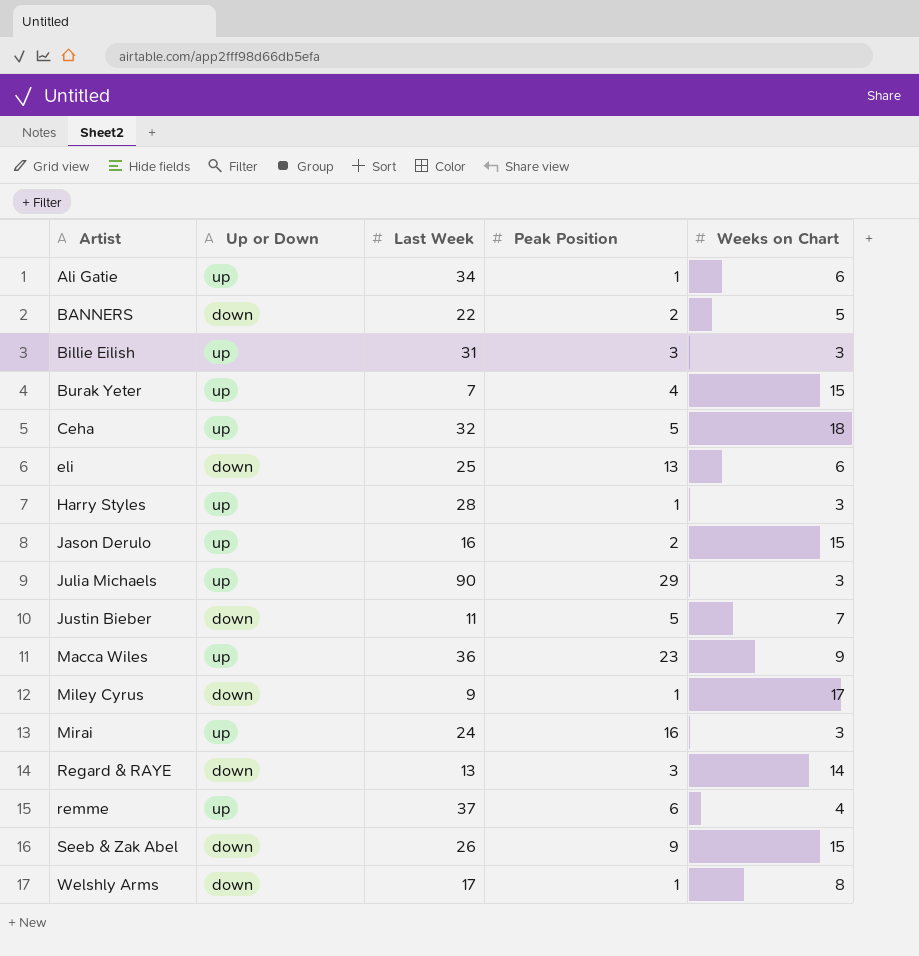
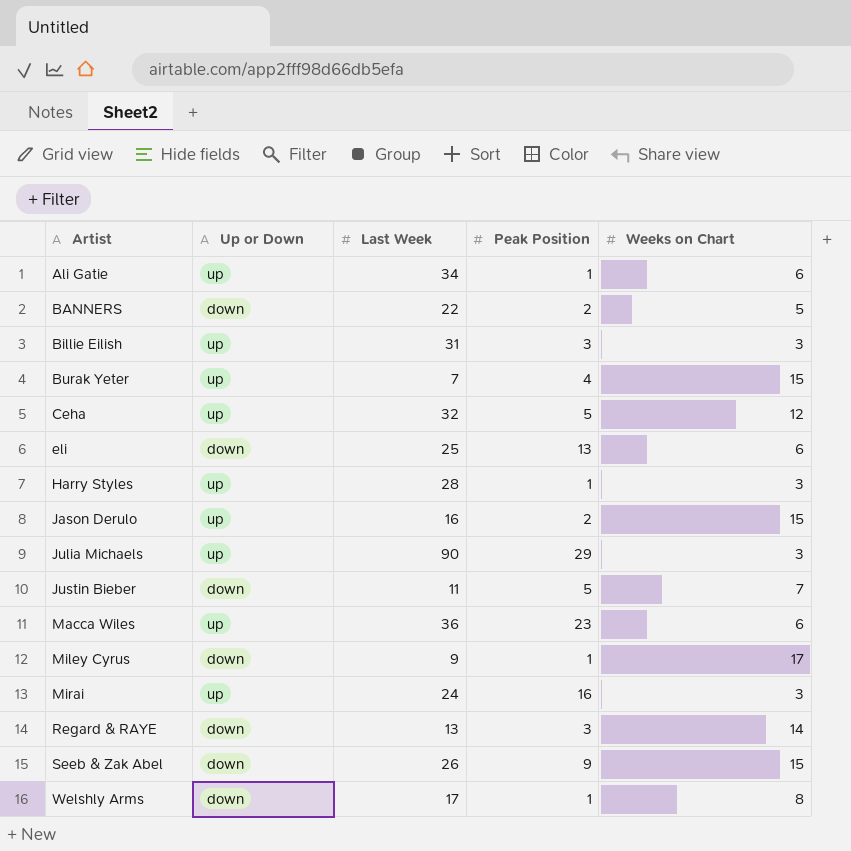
row remme: up | 37 | 6 | 4 -> none
Ceha | Weeks on Chart: 18 -> 12
Macca Wiles | Weeks on Chart: 9 -> 6

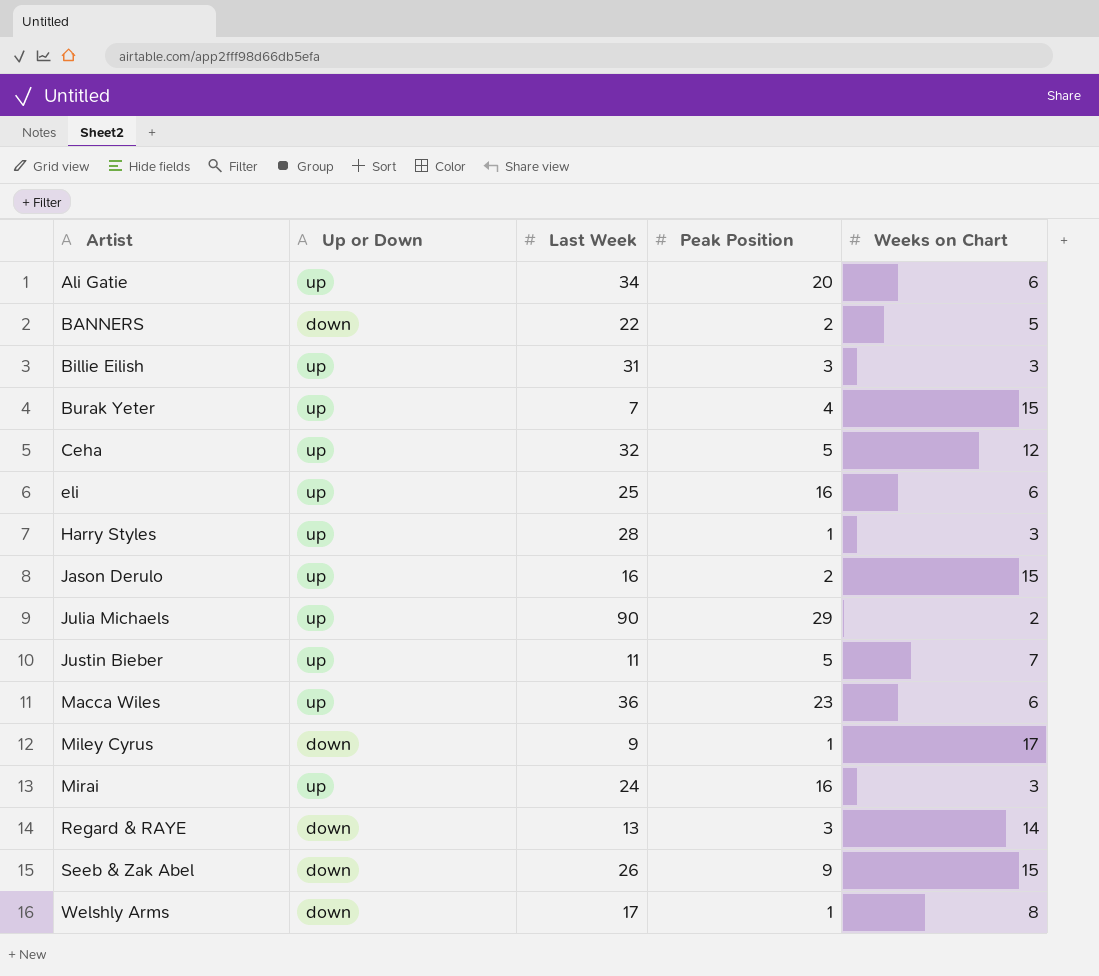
Ali Gatie | Peak Position: 1 -> 20
eli | Up or Down: down -> up
eli | Peak Position: 13 -> 16
Julia Michaels | Weeks on Chart: 3 -> 2
Justin Bieber | Up or Down: down -> up

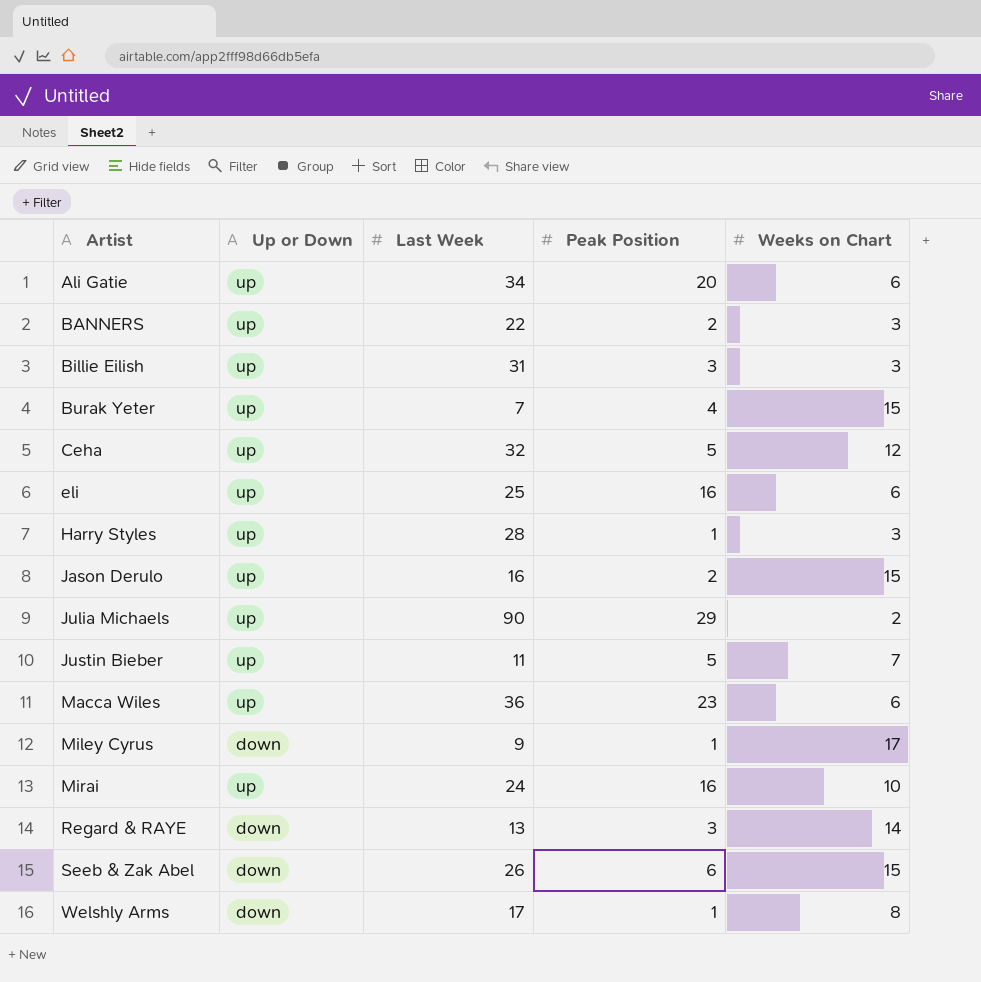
BANNERS | Up or Down: down -> up
BANNERS | Weeks on Chart: 5 -> 3
Mirai | Weeks on Chart: 3 -> 10
Seeb & Zak Abel | Peak Position: 9 -> 6

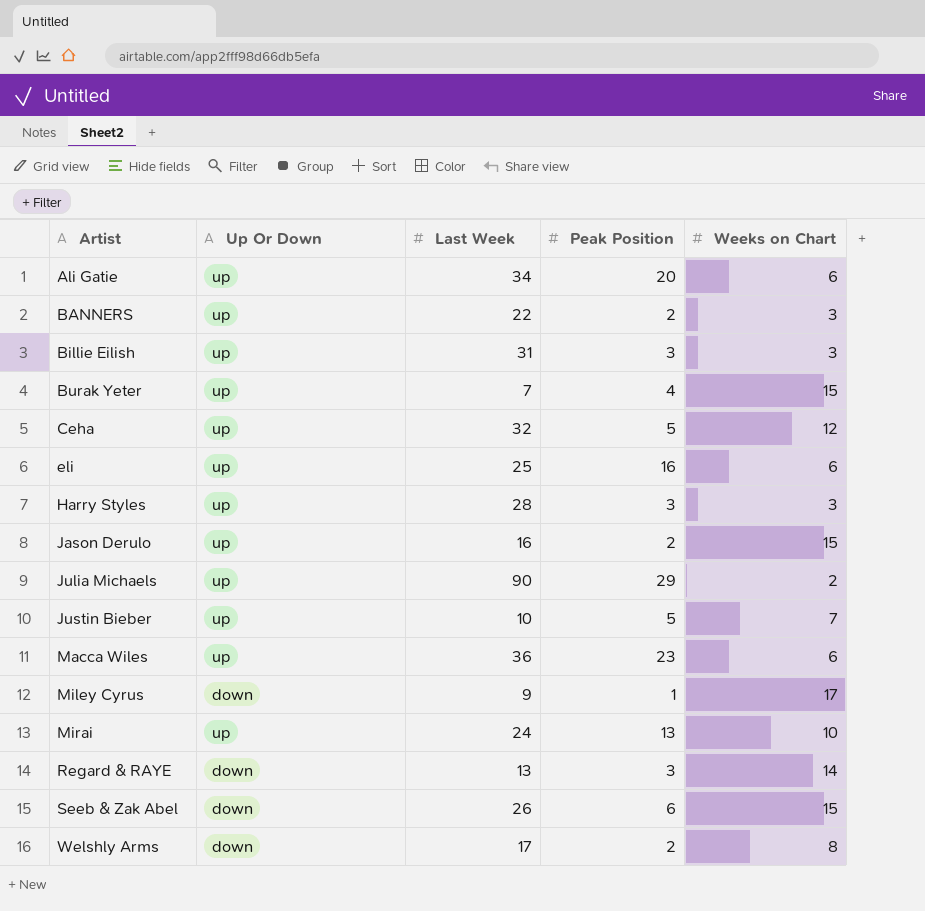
column name: Up or Down -> Up Or Down
Harry Styles | Peak Position: 1 -> 3
Justin Bieber | Last Week: 11 -> 10
Mirai | Peak Position: 16 -> 13
Welshly Arms | Peak Position: 1 -> 2

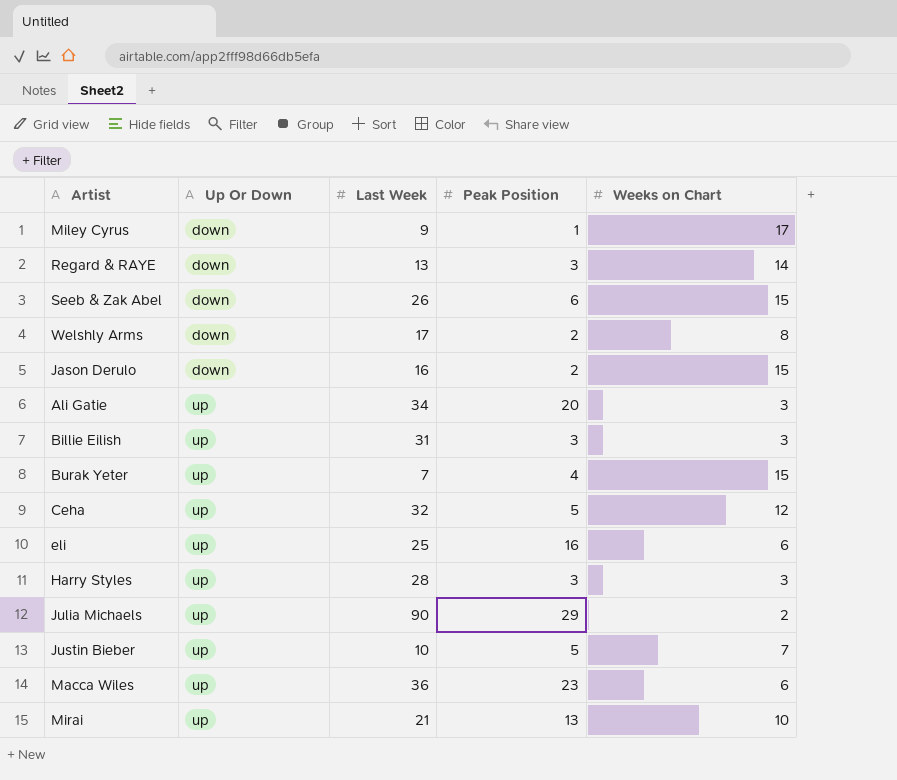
row order: Artist ascending -> Up Or Down ascending
row BANNERS: up | 22 | 2 | 3 -> none
Jason Derulo | Up Or Down: up -> down
Ali Gatie | Weeks on Chart: 6 -> 3
Mirai | Last Week: 24 -> 21

